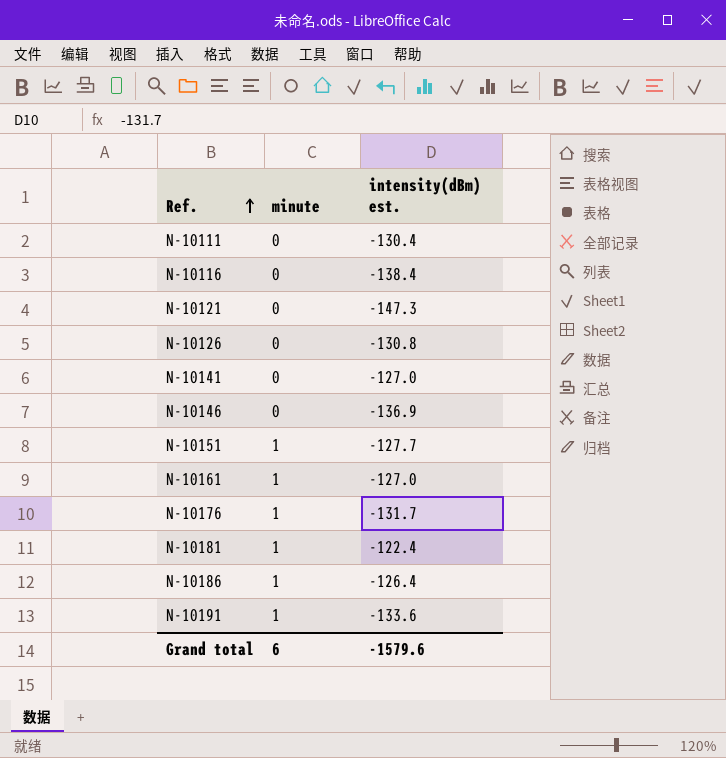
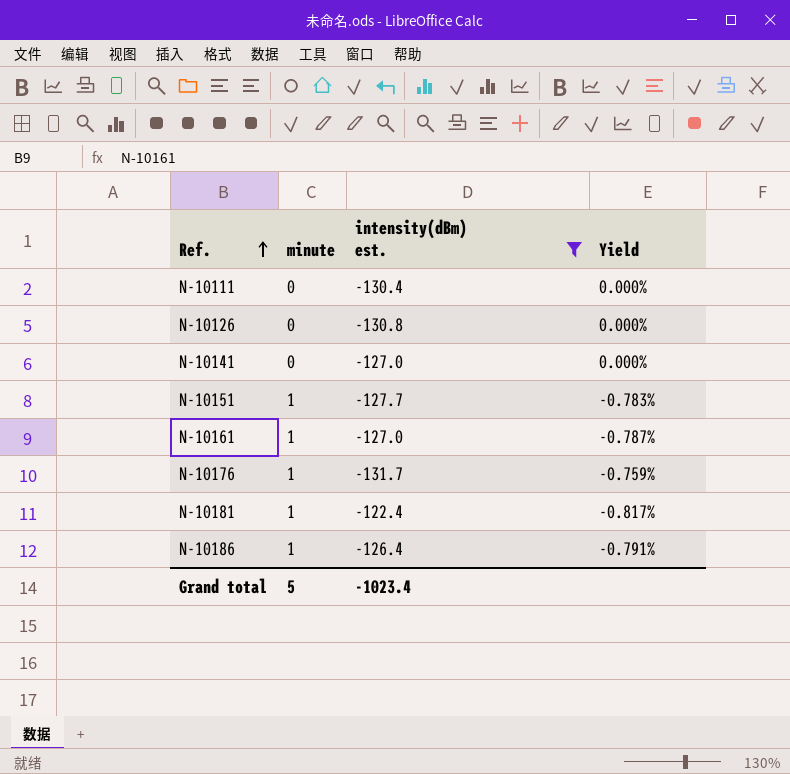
filter: none -> intensity(dBm) est. >= -131.7
column Yield | formula: none -> [minute] / [intensity(dBm) est.]
Grand total | minute: 6 -> 5
Grand total | intensity(dBm) est.: -1579.6 -> -1023.4

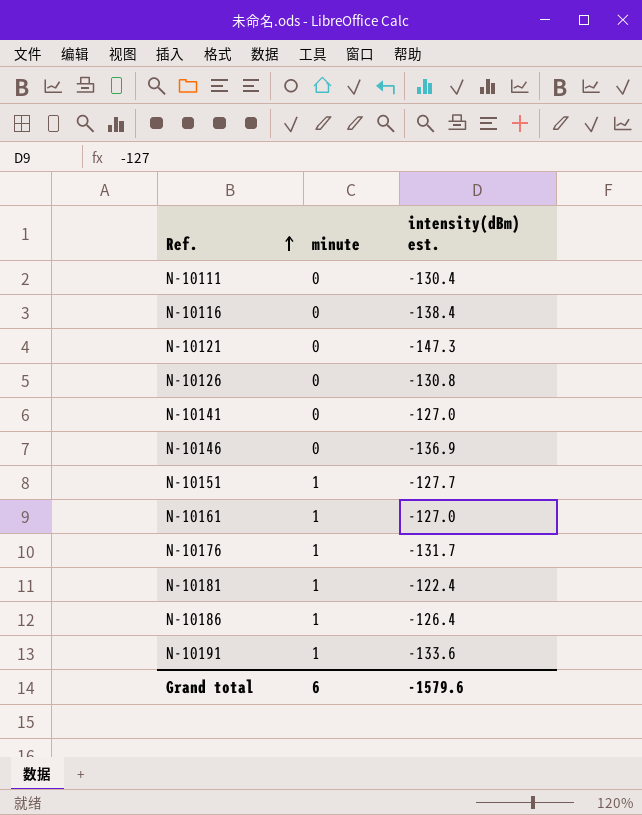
filter: intensity(dBm) est. >= -131.7 -> none
column Yield | formula: [minute] / [intensity(dBm) est.] -> none
Grand total | minute: 5 -> 6
Grand total | intensity(dBm) est.: -1023.4 -> -1579.6

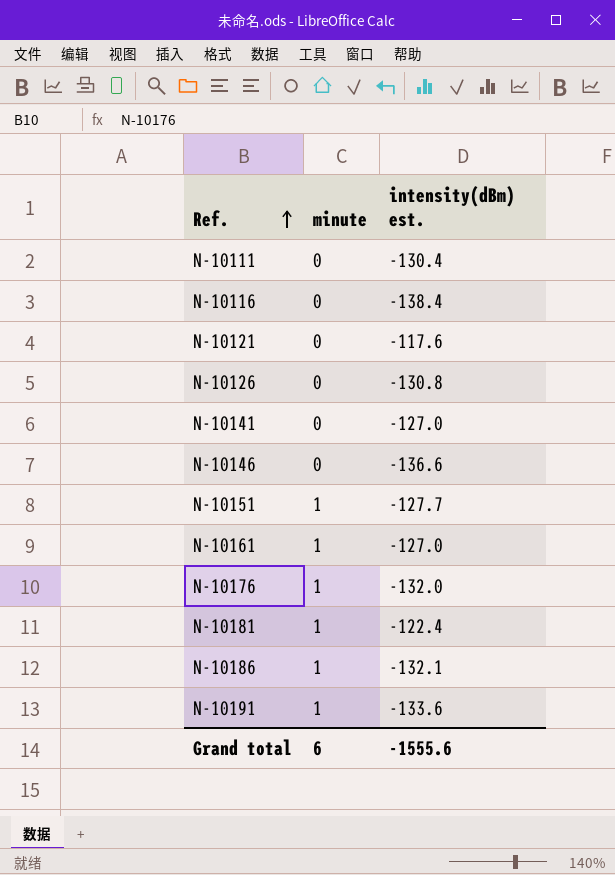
N-10121 | intensity(dBm) est.: -147.3 -> -117.6
N-10146 | intensity(dBm) est.: -136.9 -> -136.6
N-10176 | intensity(dBm) est.: -131.7 -> -132.0
N-10186 | intensity(dBm) est.: -126.4 -> -132.1
Grand total | intensity(dBm) est.: -1579.6 -> -1555.6

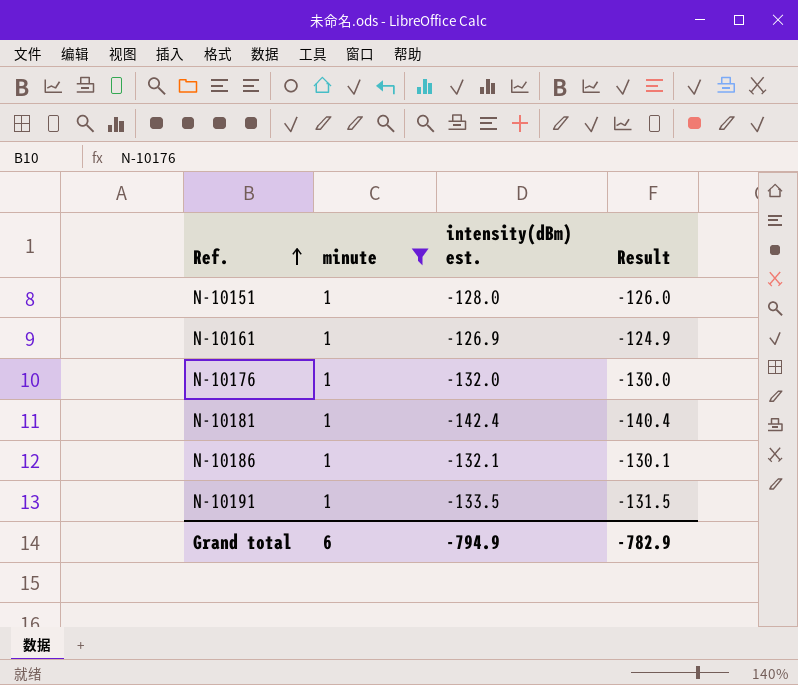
filter: none -> minute = 1
column Result | formula: none -> [intensity(dBm) est.] + 2
N-10151 | intensity(dBm) est.: -127.7 -> -128.0
N-10161 | intensity(dBm) est.: -127.0 -> -126.9
N-10181 | intensity(dBm) est.: -122.4 -> -142.4
N-10191 | intensity(dBm) est.: -133.6 -> -133.5
Grand total | intensity(dBm) est.: -1555.6 -> -794.9

